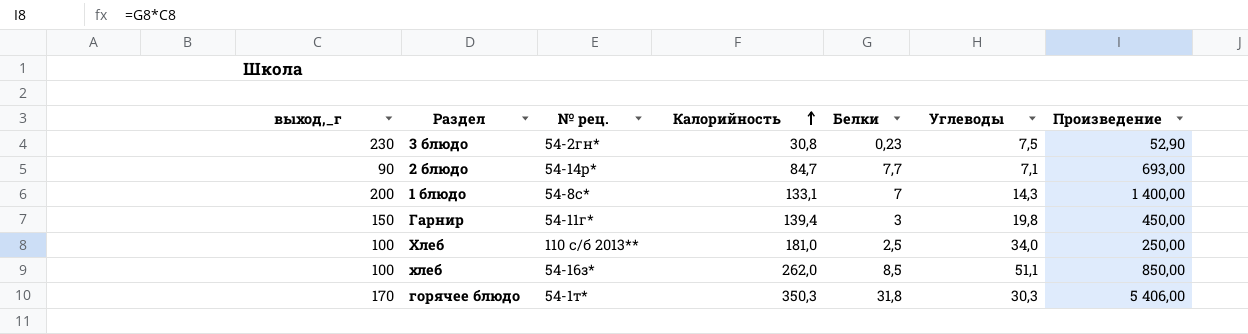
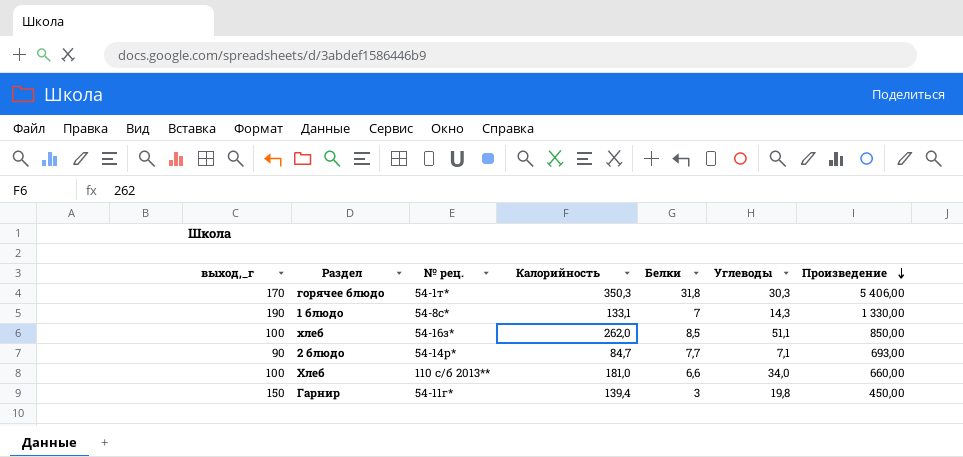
row order: Калорийность ascending -> Произведение descending
row 3 блюдо: 230 | 54-2гн* | 30,8 | 0,23 | 7,5 | 52,90 -> none
1 блюдо | выход,_г: 200 -> 190
1 блюдо | Произведение: 1 400,00 -> 1 330,00
Хлеб | Белки: 2,5 -> 6,6
Хлеб | Произведение: 250,00 -> 660,00

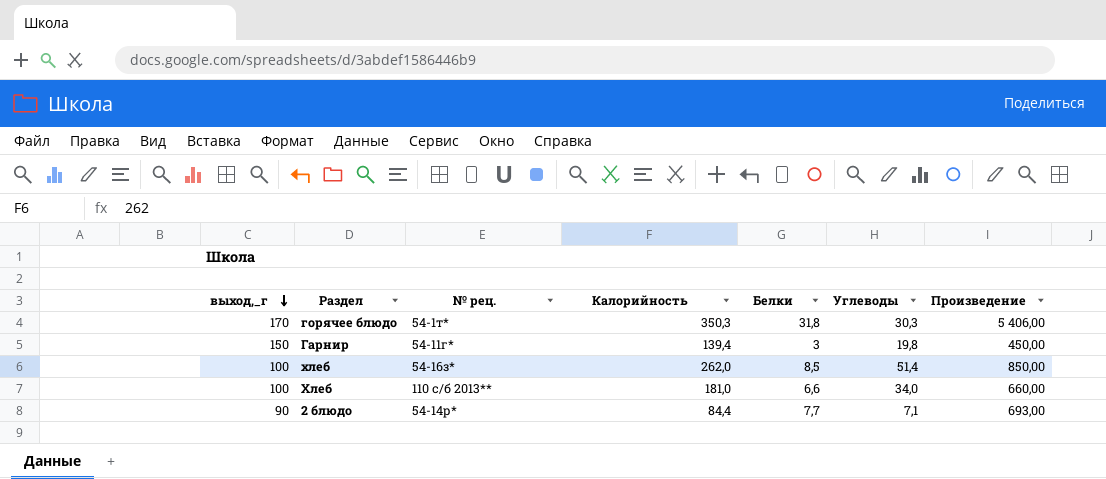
row order: Произведение descending -> выход,_г descending
row 1 блюдо: 190 | 54-8с* | 133,1 | 7 | 14,3 | 1 330,00 -> none
хлеб | Углеводы: 51,1 -> 51,4
2 блюдо | Калорийность: 84,7 -> 84,4

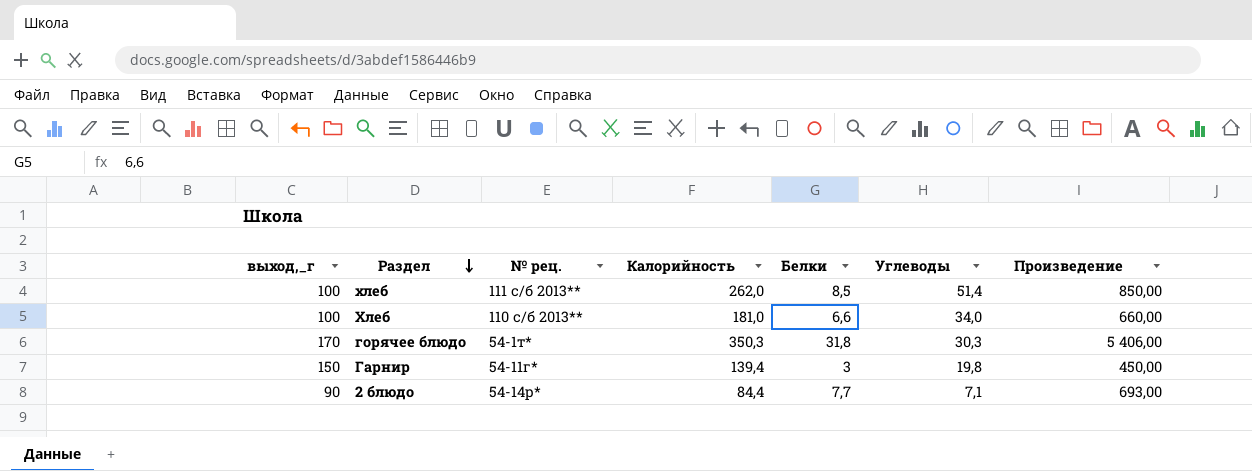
row order: выход,_г descending -> Раздел descending
хлеб | № рец.: 54-16з* -> 111 с/б 2013**

